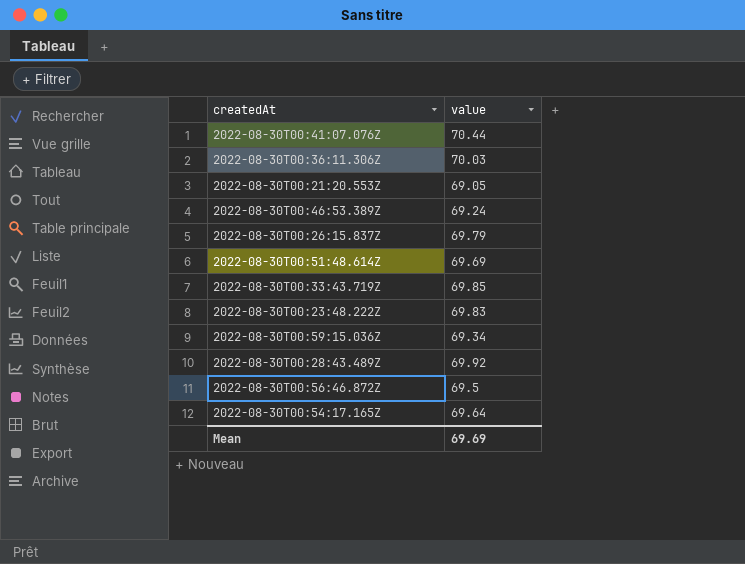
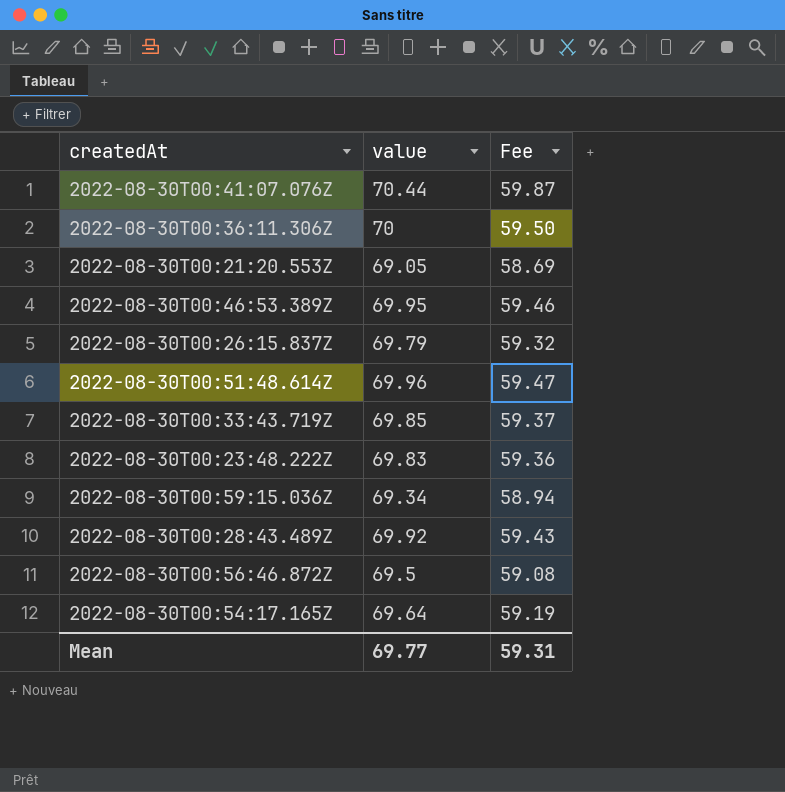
column Fee | formula: none -> [value] * 0.85
2022-08-30T00:36:11.306Z | value: 70.03 -> 70
2022-08-30T00:46:53.389Z | value: 69.24 -> 69.95
2022-08-30T00:51:48.614Z | value: 69.69 -> 69.96
Mean | value: 69.69 -> 69.77

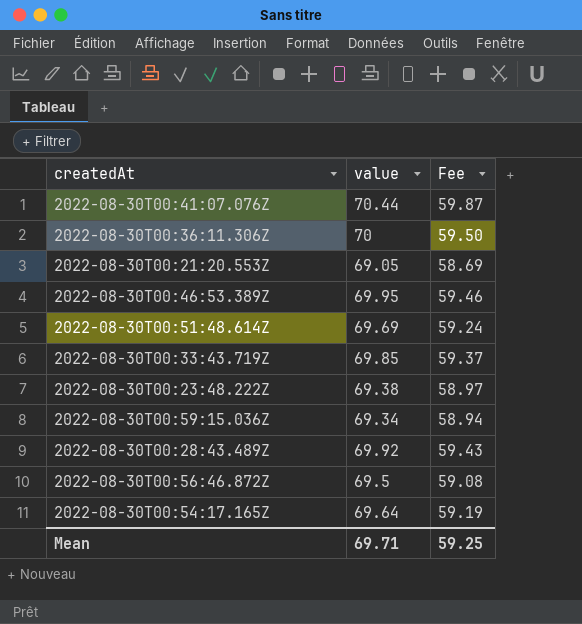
row 2022-08-30T00:26:15.837Z: 69.79 | 59.32 -> none
2022-08-30T00:51:48.614Z | value: 69.96 -> 69.69
2022-08-30T00:51:48.614Z | Fee: 59.47 -> 59.24
2022-08-30T00:23:48.222Z | value: 69.83 -> 69.38
2022-08-30T00:23:48.222Z | Fee: 59.36 -> 58.97
Mean | value: 69.77 -> 69.71
Mean | Fee: 59.31 -> 59.25

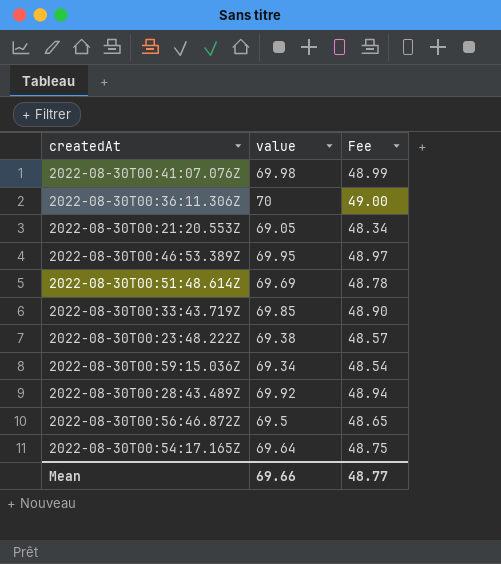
column Fee | formula: [value] * 0.85 -> [value] * 0.7
2022-08-30T00:41:07.076Z | value: 70.44 -> 69.98
Mean | value: 69.71 -> 69.66
Mean | Fee: 59.25 -> 48.77

